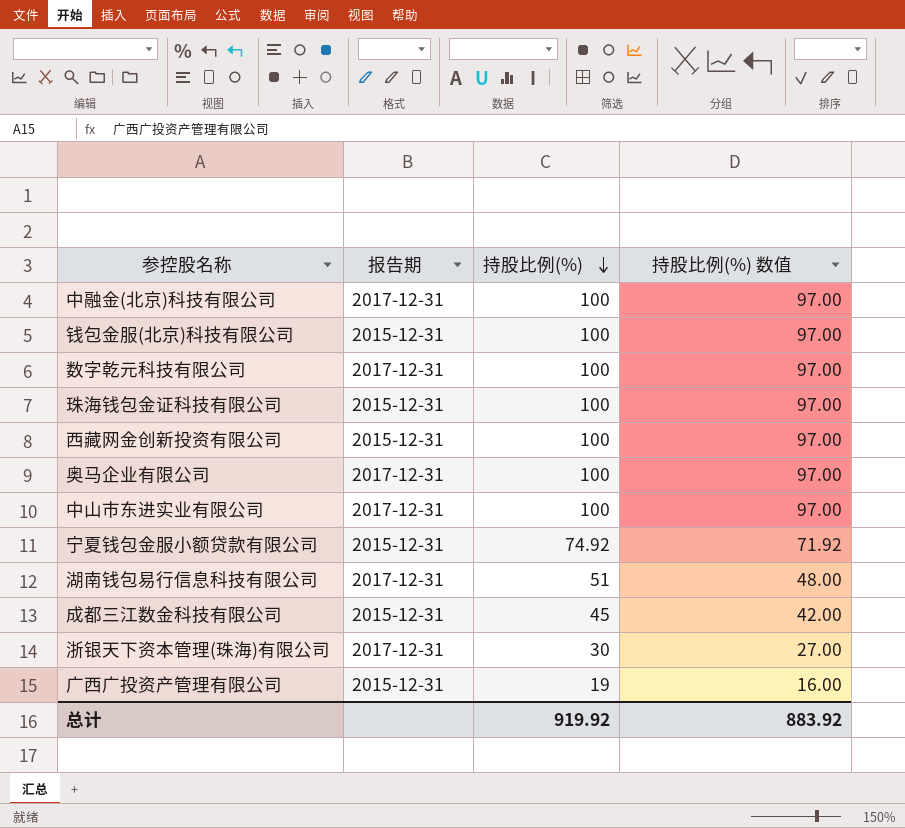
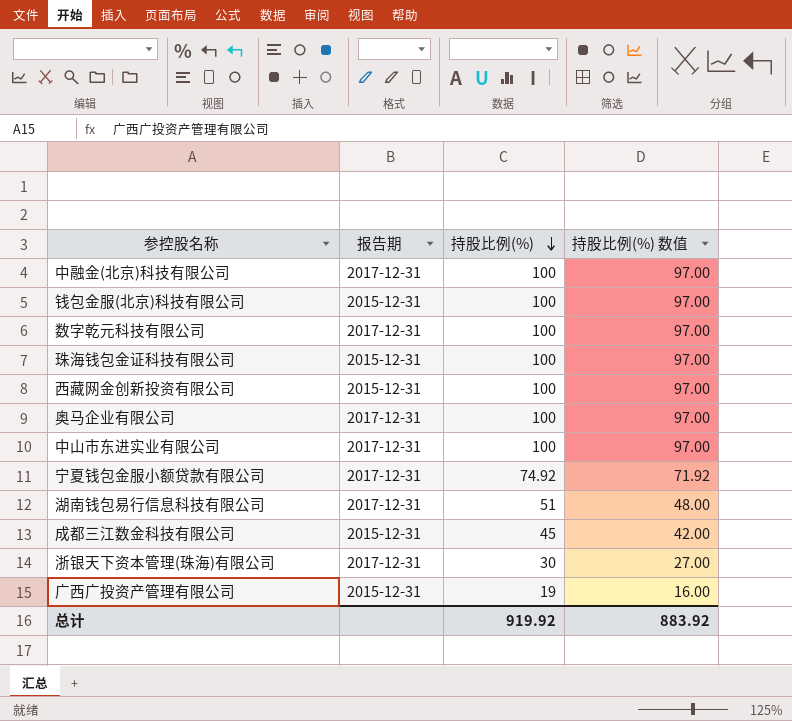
宁夏钱包金服小额贷款有限公司 | 报告期: 2015-12-31 -> 2017-12-31

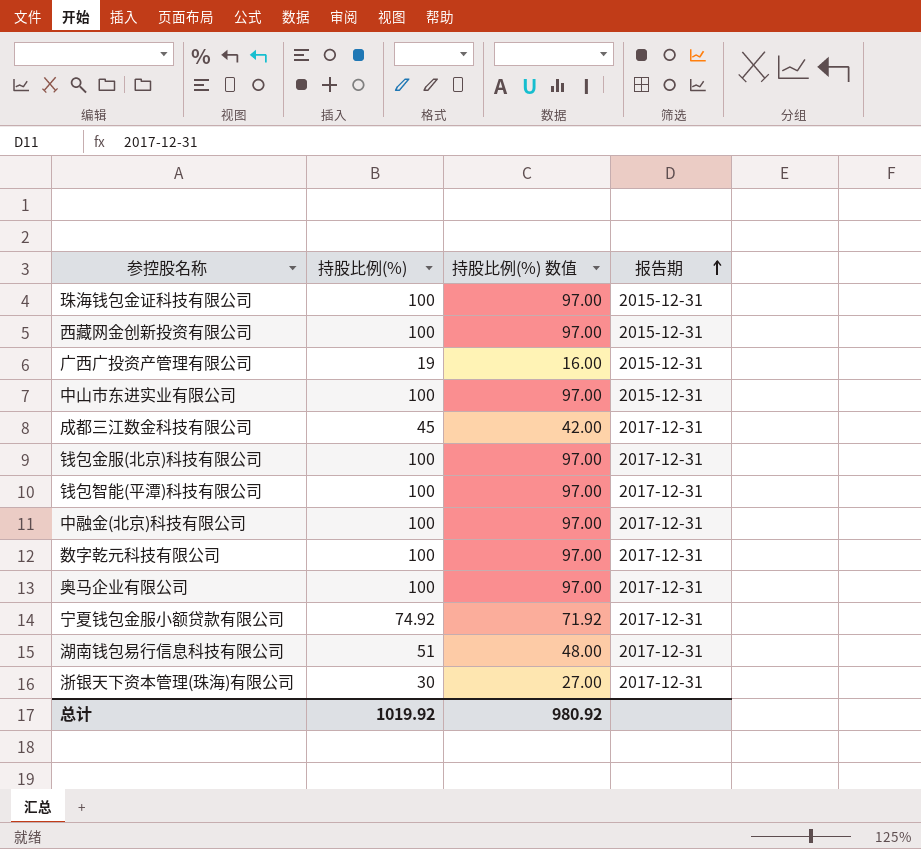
row order: 持股比例(%) descending -> 报告期 ascending
column 报告期 | position: 2 -> 4
中山市东进实业有限公司 | 报告期: 2017-12-31 -> 2015-12-31
成都三江数金科技有限公司 | 报告期: 2015-12-31 -> 2017-12-31
钱包金服(北京)科技有限公司 | 报告期: 2015-12-31 -> 2017-12-31
row 钱包智能(平潭)科技有限公司: none -> 100 | 97.00 | 2017-12-31
总计 | 持股比例(%): 919.92 -> 1019.92
总计 | 持股比例(%) 数值: 883.92 -> 980.92

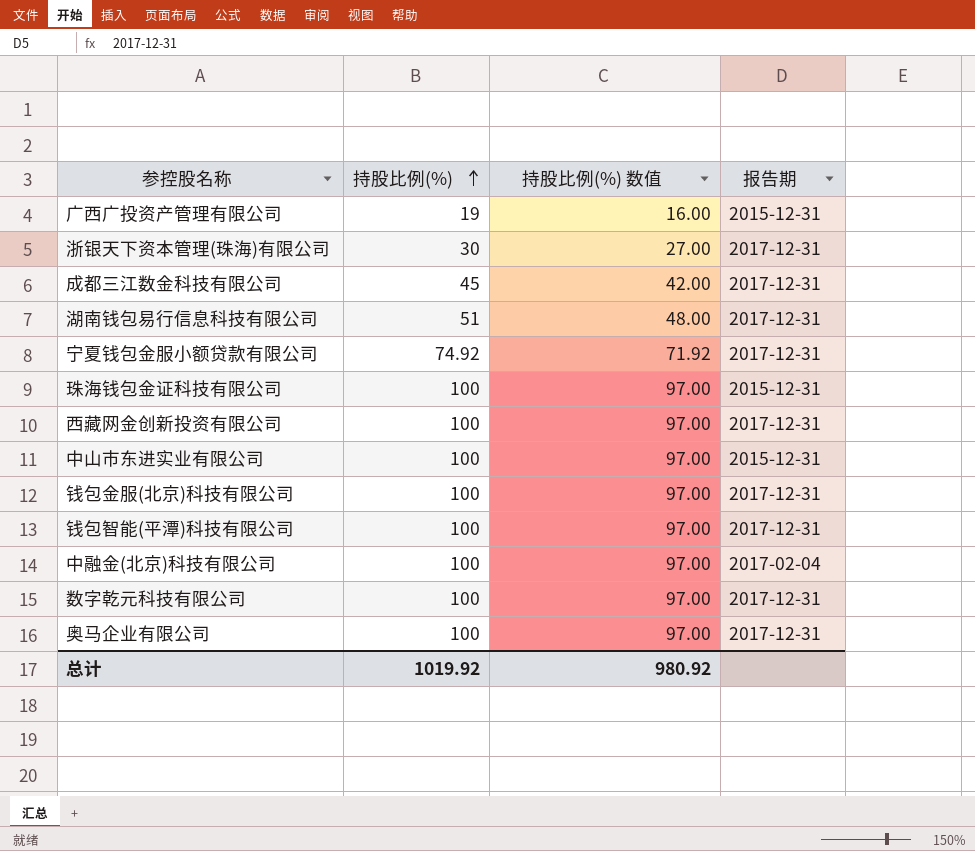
row order: 报告期 ascending -> 持股比例(%) ascending
西藏网金创新投资有限公司 | 报告期: 2015-12-31 -> 2017-12-31
中融金(北京)科技有限公司 | 报告期: 2017-12-31 -> 2017-02-04

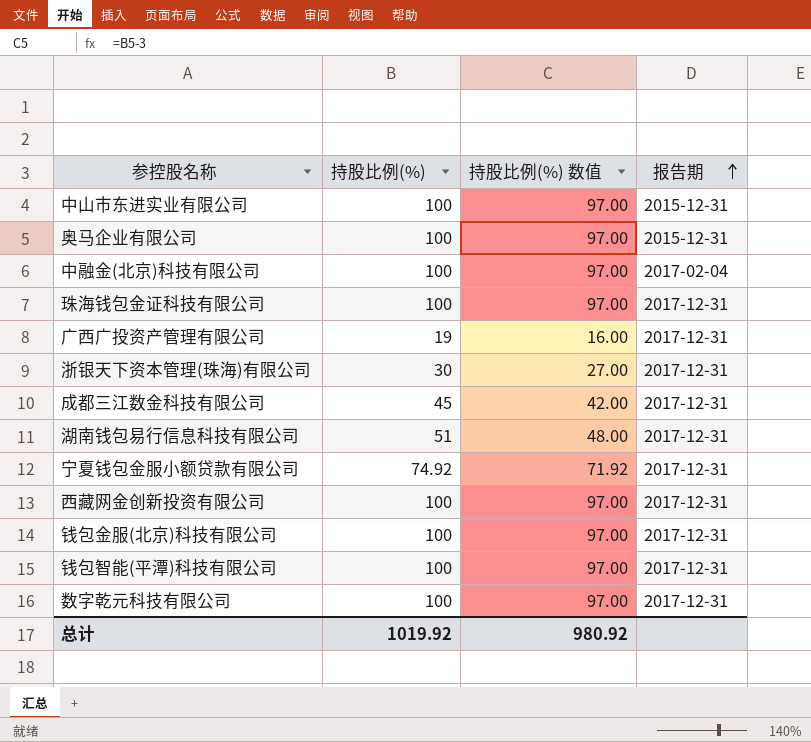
row order: 持股比例(%) ascending -> 报告期 ascending
奥马企业有限公司 | 报告期: 2017-12-31 -> 2015-12-31
珠海钱包金证科技有限公司 | 报告期: 2015-12-31 -> 2017-12-31
广西广投资产管理有限公司 | 报告期: 2015-12-31 -> 2017-12-31

